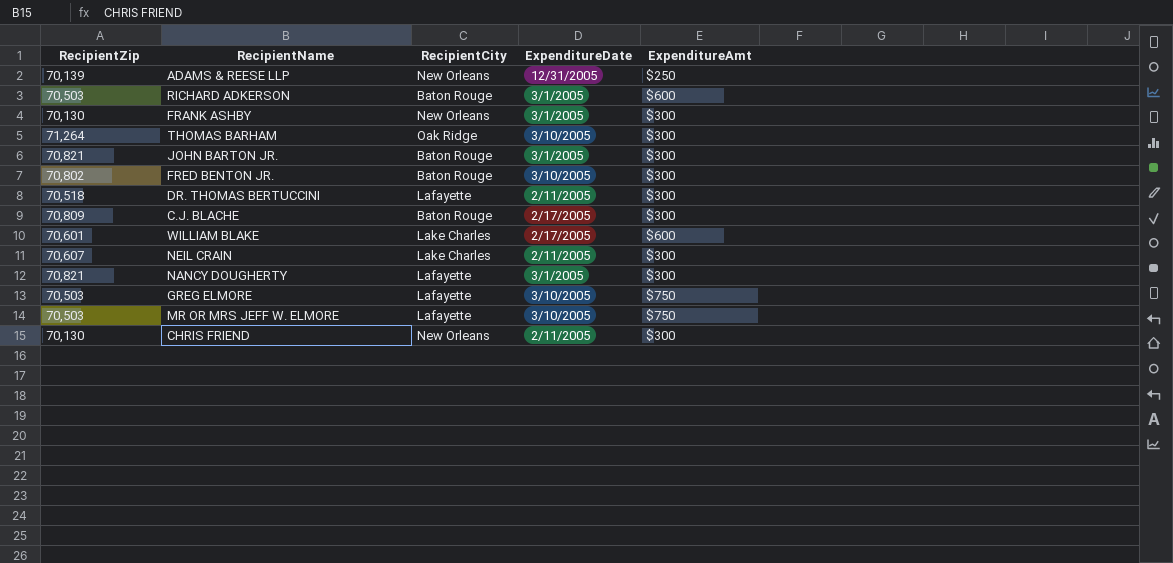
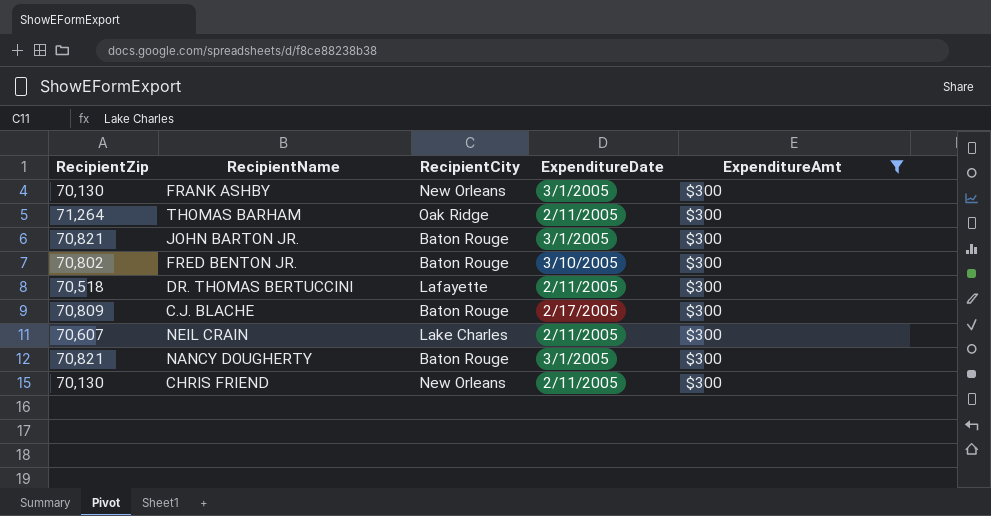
filter: none -> ExpenditureAmt = $300
THOMAS BARHAM | ExpenditureDate: 3/10/2005 -> 2/11/2005
NANCY DOUGHERTY | RecipientCity: Lafayette -> Baton Rouge

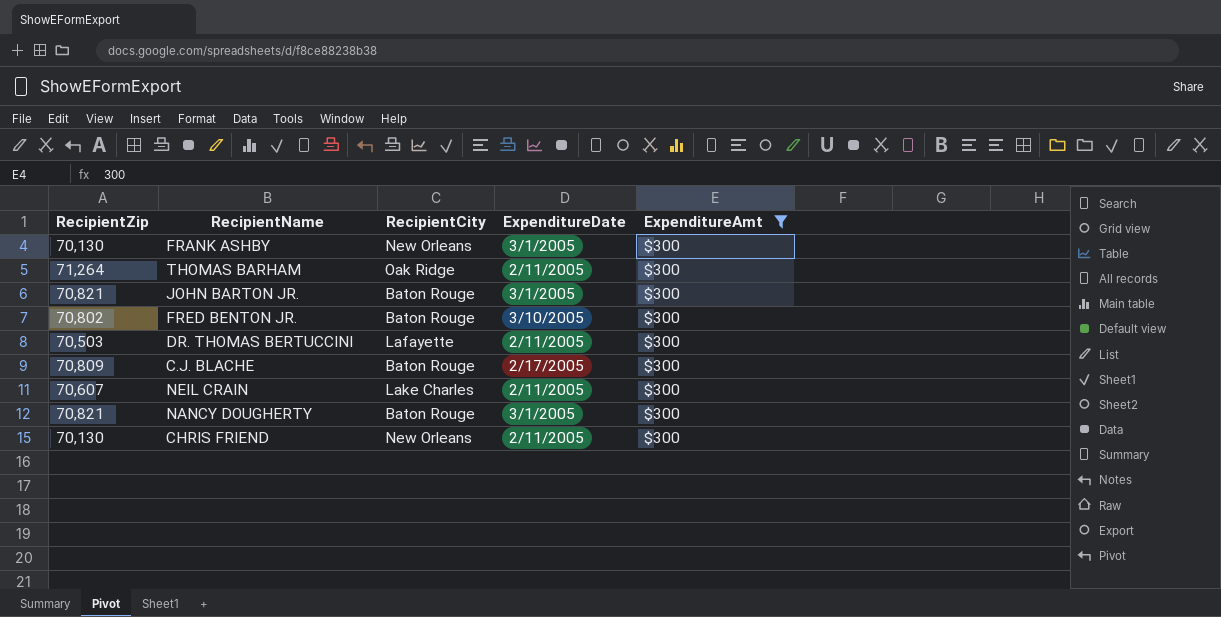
DR. THOMAS BERTUCCINI | RecipientZip: 70,518 -> 70,503

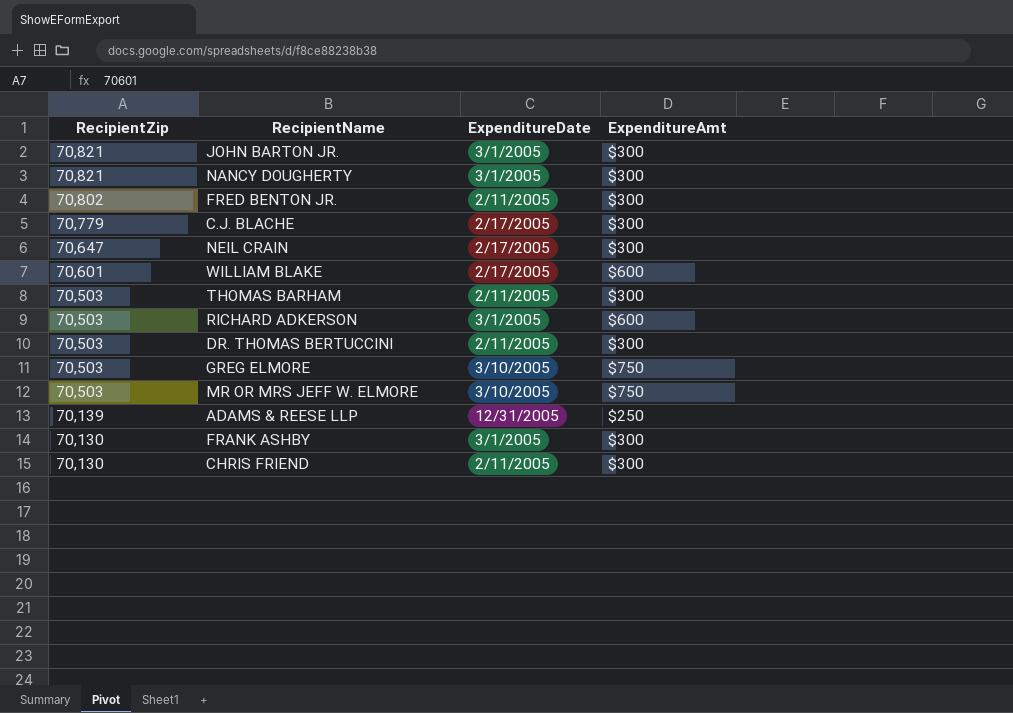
filter: ExpenditureAmt = $300 -> none
row order: none -> RecipientZip descending
column RecipientCity | position: 3 -> none
FRED BENTON JR. | ExpenditureDate: 3/10/2005 -> 2/11/2005
C.J. BLACHE | RecipientZip: 70,809 -> 70,779
NEIL CRAIN | RecipientZip: 70,607 -> 70,647
NEIL CRAIN | ExpenditureDate: 2/11/2005 -> 2/17/2005
THOMAS BARHAM | RecipientZip: 71,264 -> 70,503

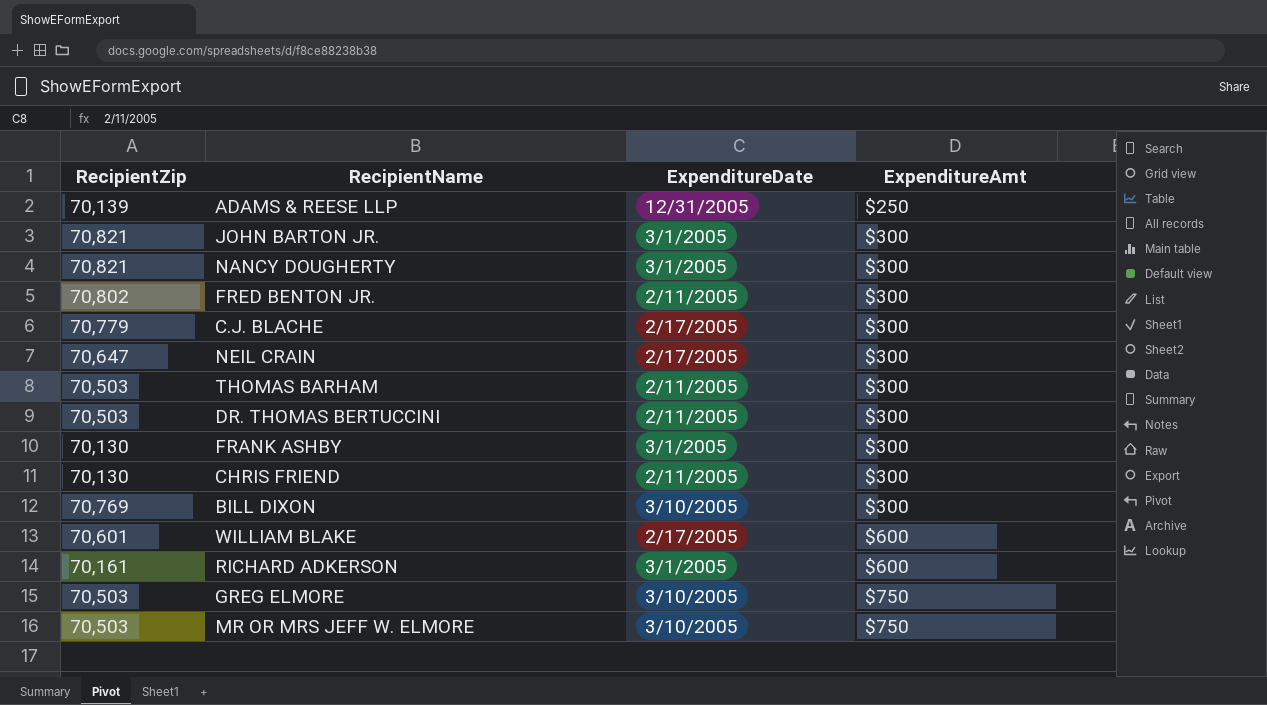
row order: RecipientZip descending -> ExpenditureAmt ascending
row BILL DIXON: none -> 70,769 | 3/10/2005 | $300
RICHARD ADKERSON | RecipientZip: 70,503 -> 70,161

